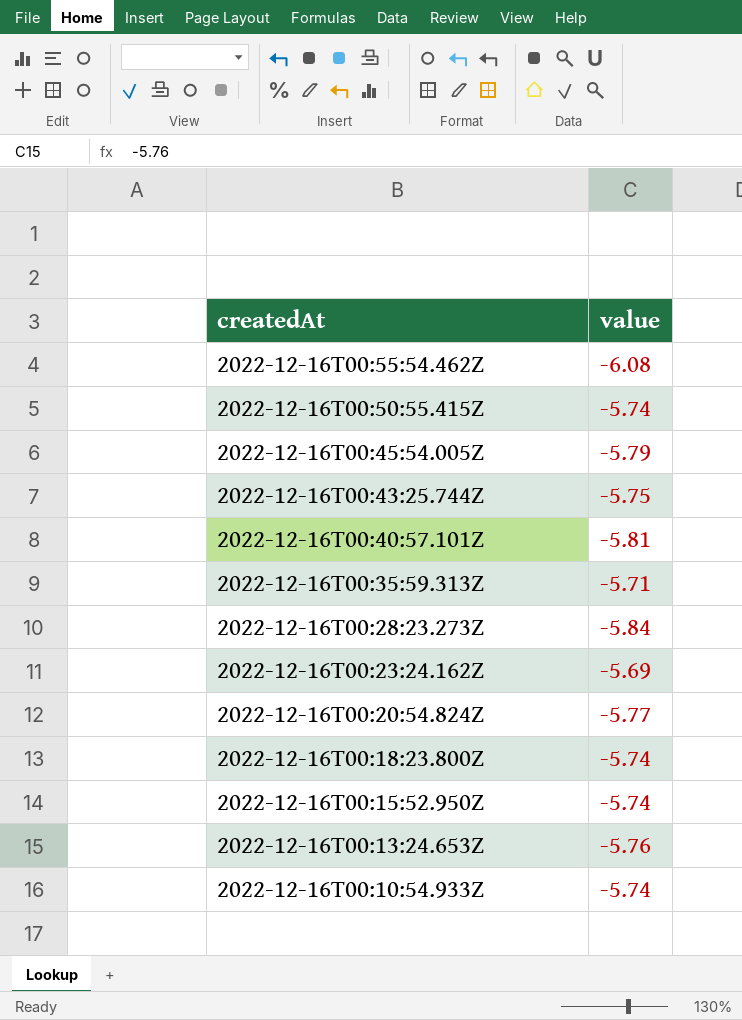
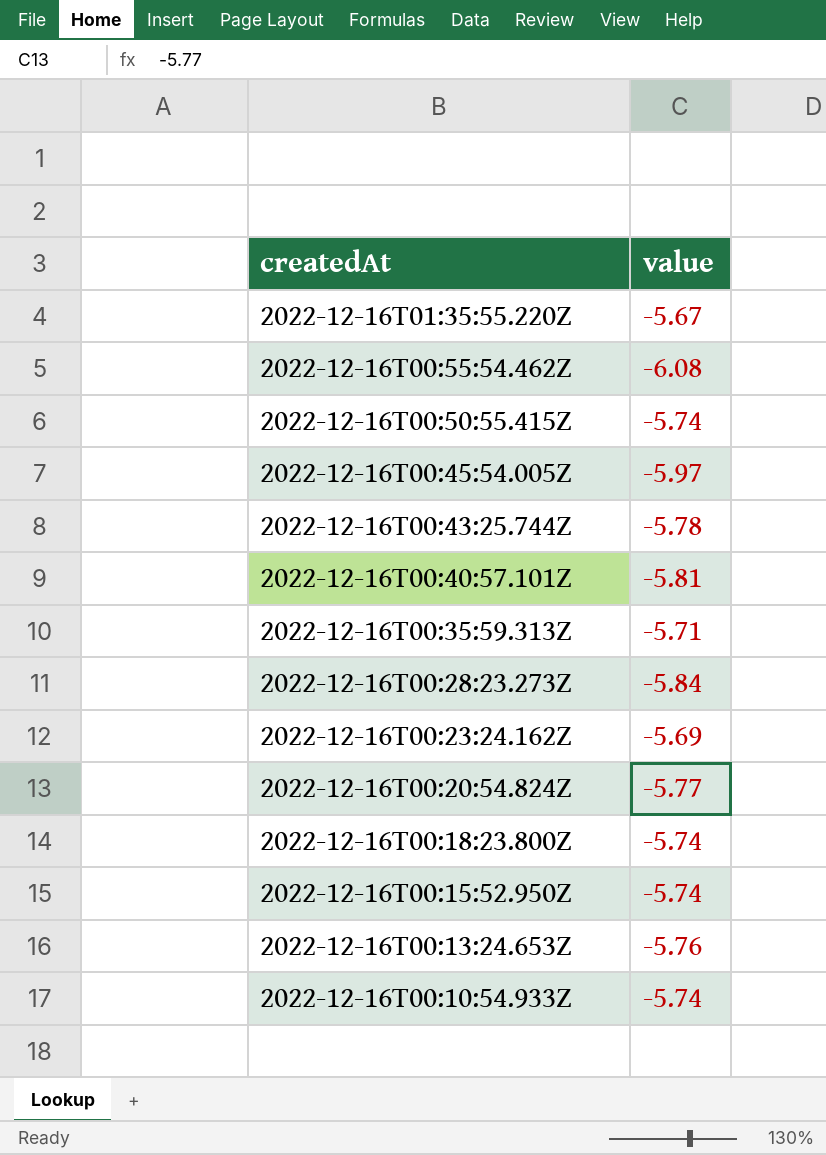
row 2022-12-16T01:35:55.220Z: none -> -5.67
2022-12-16T00:45:54.005Z | value: -5.79 -> -5.97
2022-12-16T00:43:25.744Z | value: -5.75 -> -5.78

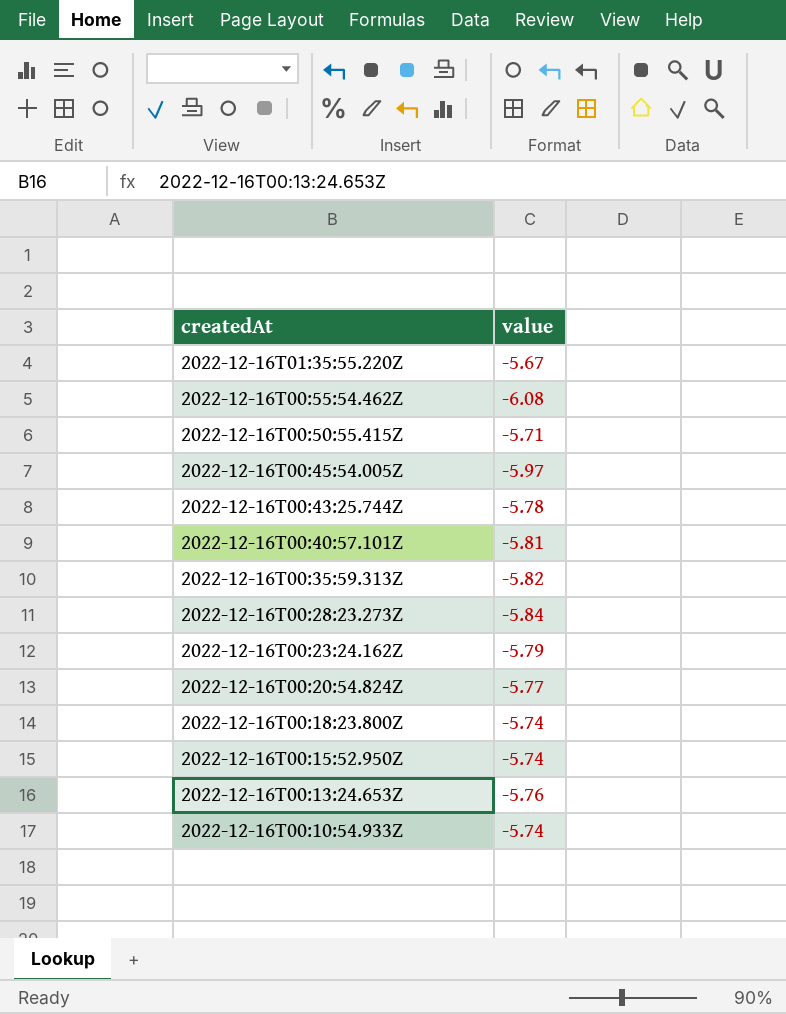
2022-12-16T00:50:55.415Z | value: -5.74 -> -5.71
2022-12-16T00:35:59.313Z | value: -5.71 -> -5.82
2022-12-16T00:23:24.162Z | value: -5.69 -> -5.79

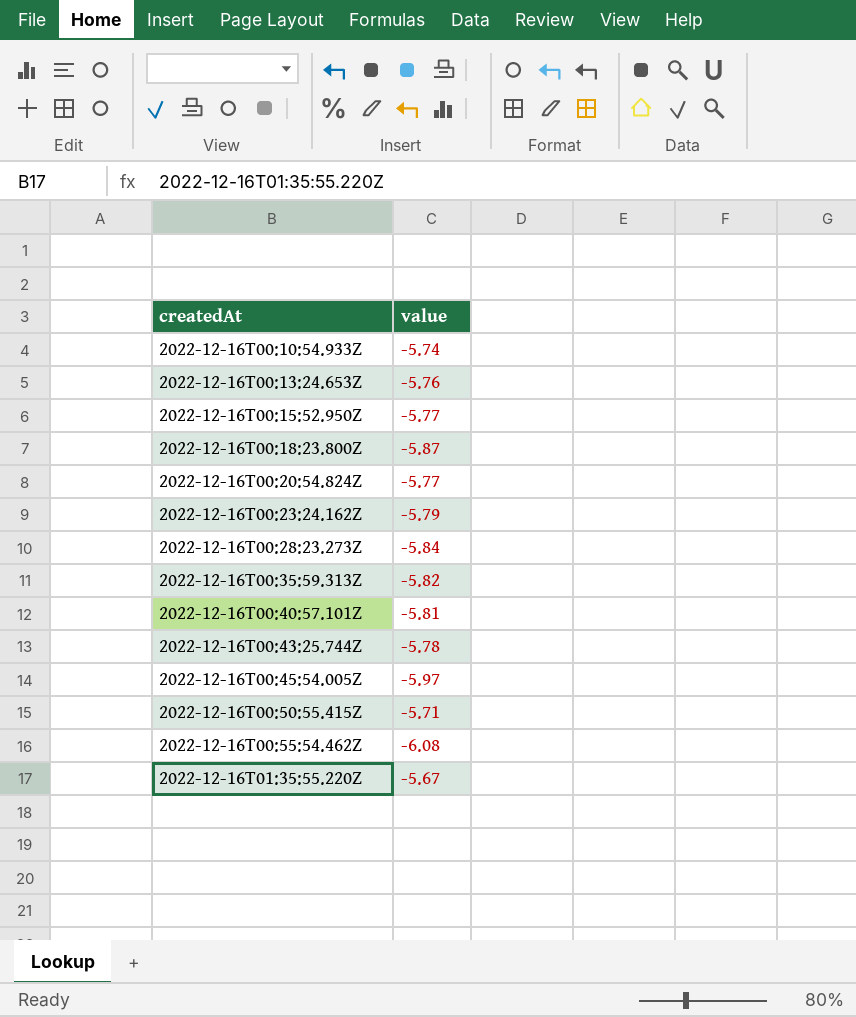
row order: createdAt descending -> createdAt ascending
2022-12-16T00:15:52.950Z | value: -5.74 -> -5.77
2022-12-16T00:18:23.800Z | value: -5.74 -> -5.87

